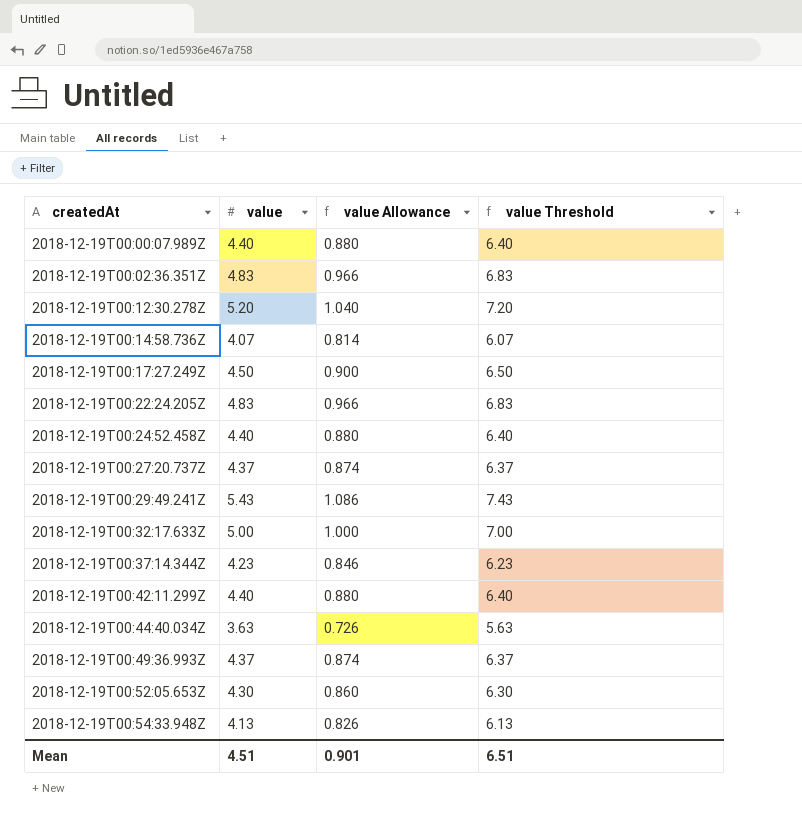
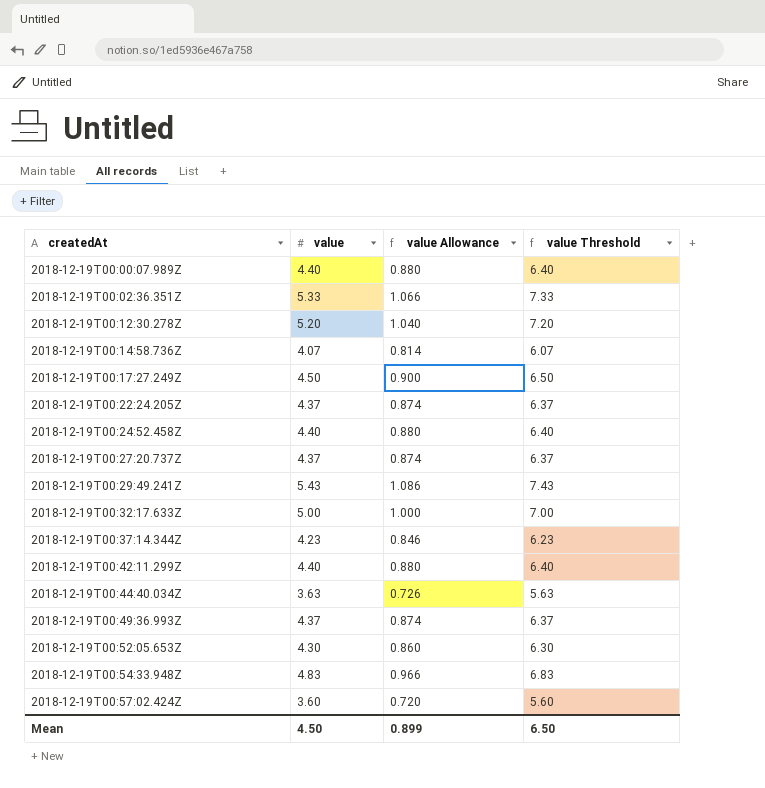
2018-12-19T00:02:36.351Z | value: 4.83 -> 5.33
2018-12-19T00:02:36.351Z | value Allowance: 0.966 -> 1.066
2018-12-19T00:02:36.351Z | value Threshold: 6.83 -> 7.33
2018-12-19T00:22:24.205Z | value: 4.83 -> 4.37
2018-12-19T00:22:24.205Z | value Allowance: 0.966 -> 0.874
2018-12-19T00:22:24.205Z | value Threshold: 6.83 -> 6.37
2018-12-19T00:54:33.948Z | value: 4.13 -> 4.83
2018-12-19T00:54:33.948Z | value Allowance: 0.826 -> 0.966
2018-12-19T00:54:33.948Z | value Threshold: 6.13 -> 6.83
row 2018-12-19T00:57:02.424Z: none -> 3.60 | 0.720 | 5.60
Mean | value: 4.51 -> 4.50
Mean | value Allowance: 0.901 -> 0.899
Mean | value Threshold: 6.51 -> 6.50

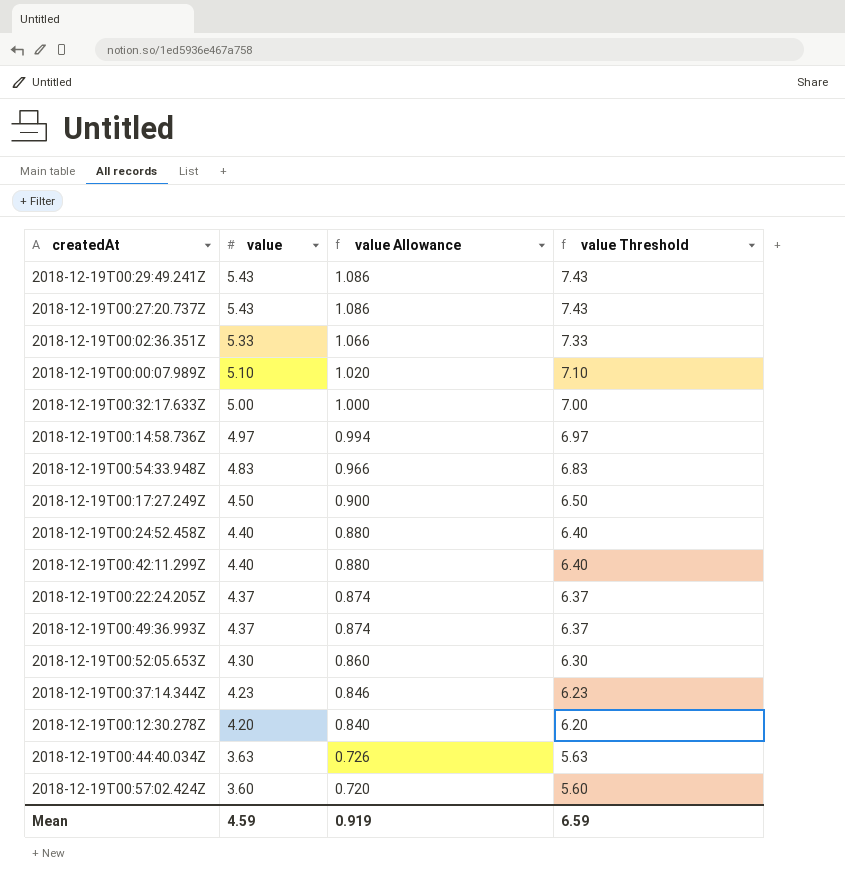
row order: createdAt ascending -> value descending
2018-12-19T00:27:20.737Z | value: 4.37 -> 5.43
2018-12-19T00:27:20.737Z | value Allowance: 0.874 -> 1.086
2018-12-19T00:27:20.737Z | value Threshold: 6.37 -> 7.43
2018-12-19T00:00:07.989Z | value: 4.40 -> 5.10
2018-12-19T00:00:07.989Z | value Allowance: 0.880 -> 1.020
2018-12-19T00:00:07.989Z | value Threshold: 6.40 -> 7.10
2018-12-19T00:14:58.736Z | value: 4.07 -> 4.97
2018-12-19T00:14:58.736Z | value Allowance: 0.814 -> 0.994
2018-12-19T00:14:58.736Z | value Threshold: 6.07 -> 6.97
2018-12-19T00:12:30.278Z | value: 5.20 -> 4.20
2018-12-19T00:12:30.278Z | value Allowance: 1.040 -> 0.840
2018-12-19T00:12:30.278Z | value Threshold: 7.20 -> 6.20
Mean | value: 4.50 -> 4.59
Mean | value Allowance: 0.899 -> 0.919
Mean | value Threshold: 6.50 -> 6.59

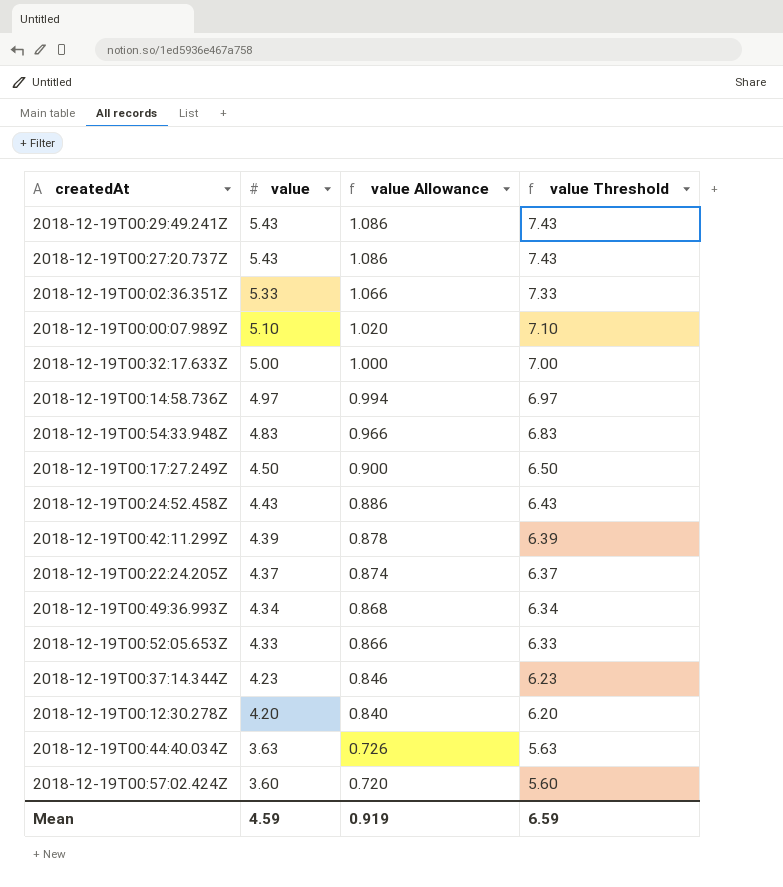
2018-12-19T00:24:52.458Z | value: 4.40 -> 4.43
2018-12-19T00:24:52.458Z | value Allowance: 0.880 -> 0.886
2018-12-19T00:24:52.458Z | value Threshold: 6.40 -> 6.43
2018-12-19T00:42:11.299Z | value: 4.40 -> 4.39
2018-12-19T00:42:11.299Z | value Allowance: 0.880 -> 0.878
2018-12-19T00:42:11.299Z | value Threshold: 6.40 -> 6.39
2018-12-19T00:49:36.993Z | value: 4.37 -> 4.34
2018-12-19T00:49:36.993Z | value Allowance: 0.874 -> 0.868
2018-12-19T00:49:36.993Z | value Threshold: 6.37 -> 6.34
2018-12-19T00:52:05.653Z | value: 4.30 -> 4.33
2018-12-19T00:52:05.653Z | value Allowance: 0.860 -> 0.866
2018-12-19T00:52:05.653Z | value Threshold: 6.30 -> 6.33

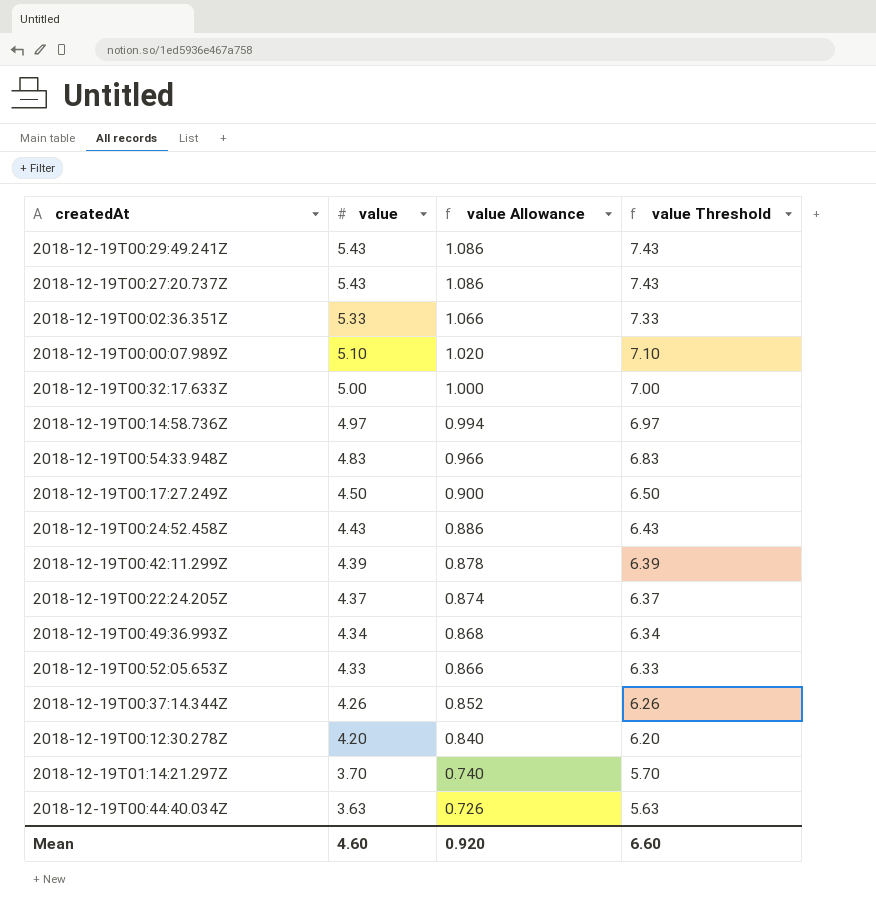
row 2018-12-19T00:57:02.424Z: 3.60 | 0.720 | 5.60 -> none
2018-12-19T00:37:14.344Z | value: 4.23 -> 4.26
2018-12-19T00:37:14.344Z | value Allowance: 0.846 -> 0.852
2018-12-19T00:37:14.344Z | value Threshold: 6.23 -> 6.26
row 2018-12-19T01:14:21.297Z: none -> 3.70 | 0.740 | 5.70
Mean | value: 4.59 -> 4.60
Mean | value Allowance: 0.919 -> 0.920
Mean | value Threshold: 6.59 -> 6.60

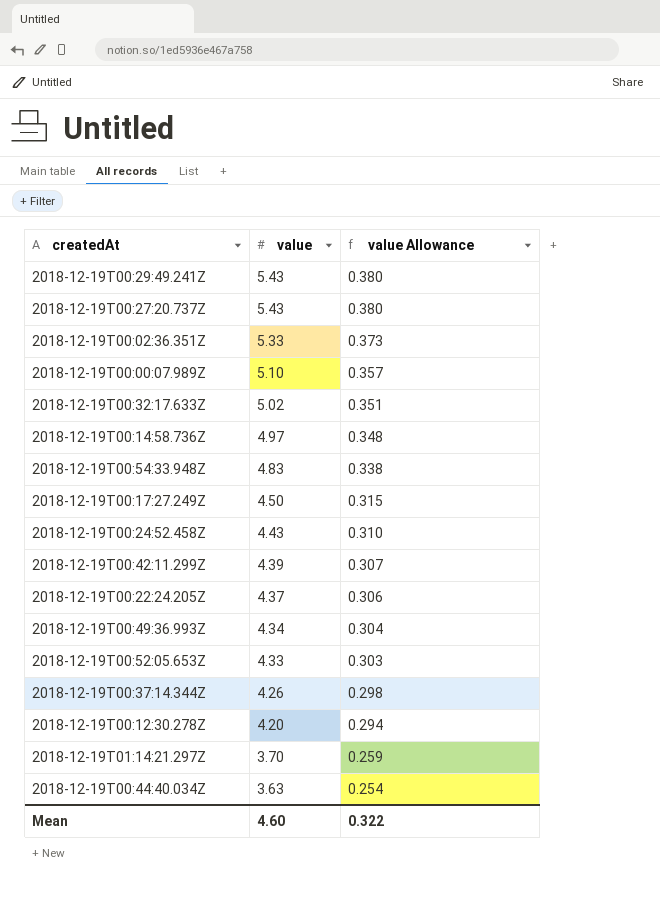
column value Threshold | formula: [value] + 2 -> none
column value Allowance | formula: [value] * 0.2 -> [value] * 0.07
2018-12-19T00:32:17.633Z | value: 5.00 -> 5.02
Mean | value Allowance: 0.920 -> 0.322

